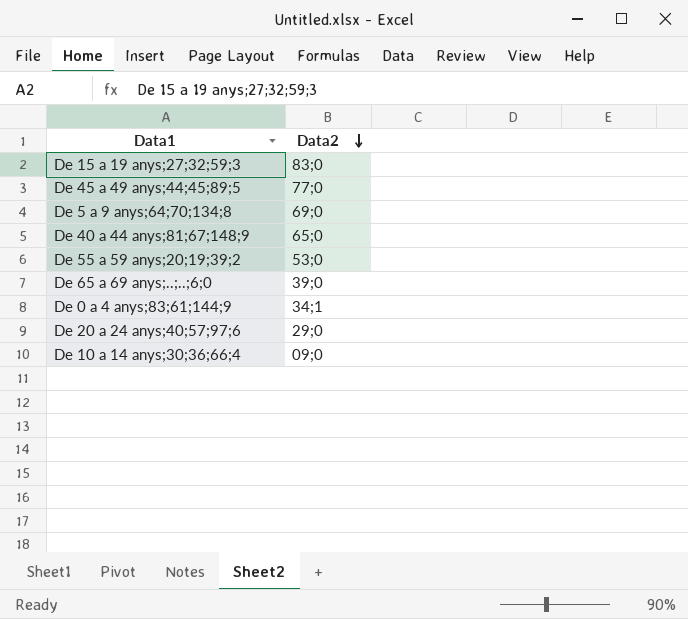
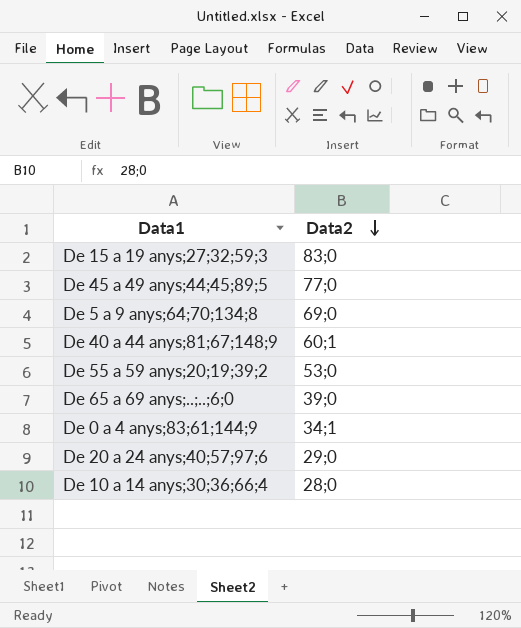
De 40 a 44 anys;81;67;148;9 | Data2: 65;0 -> 60;1
De 10 a 14 anys;30;36;66;4 | Data2: 09;0 -> 28;0

